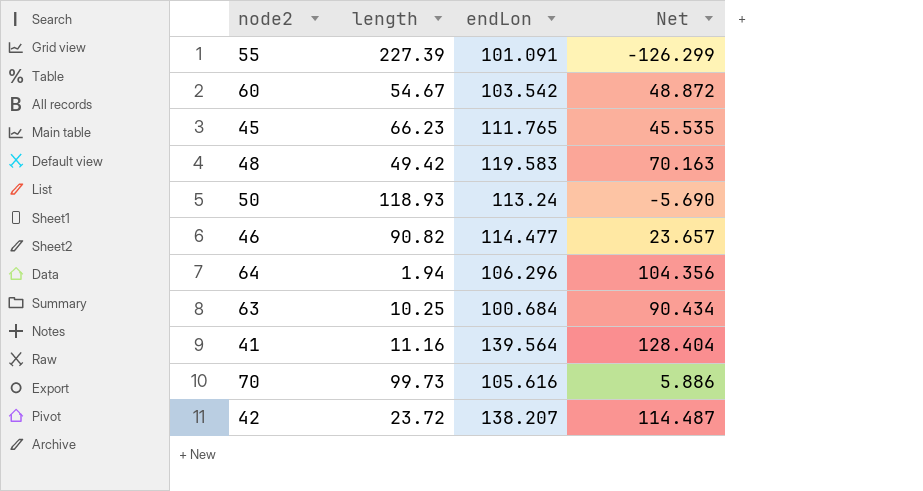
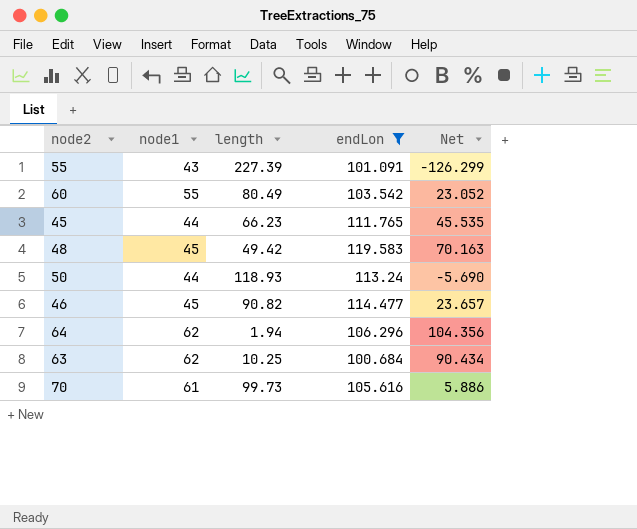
filter: none -> endLon <= 119.583
column node1 | position: none -> 2
60 | length: 54.67 -> 80.49
60 | Net: 48.872 -> 23.052

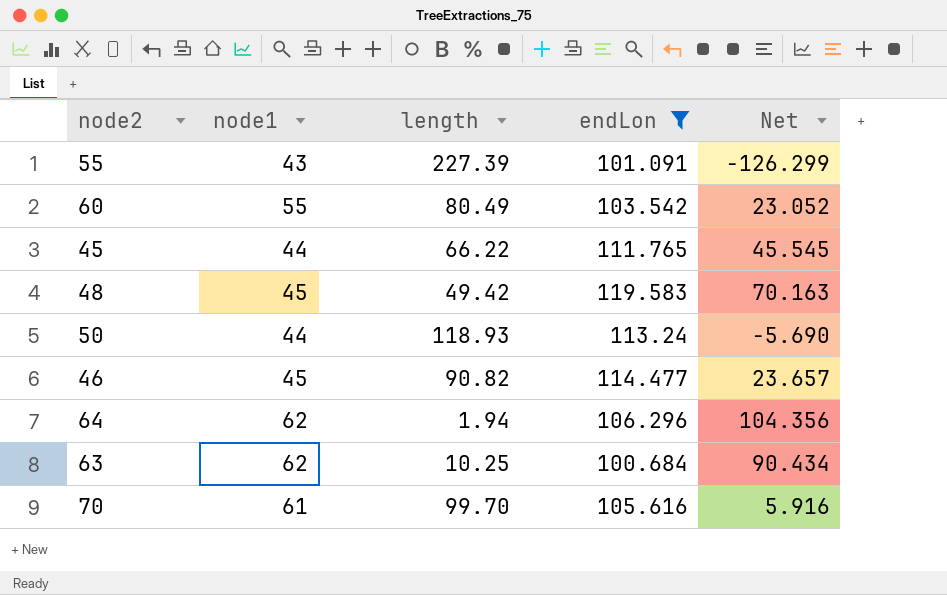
45 | length: 66.23 -> 66.22
45 | Net: 45.535 -> 45.545
70 | length: 99.73 -> 99.70
70 | Net: 5.886 -> 5.916

